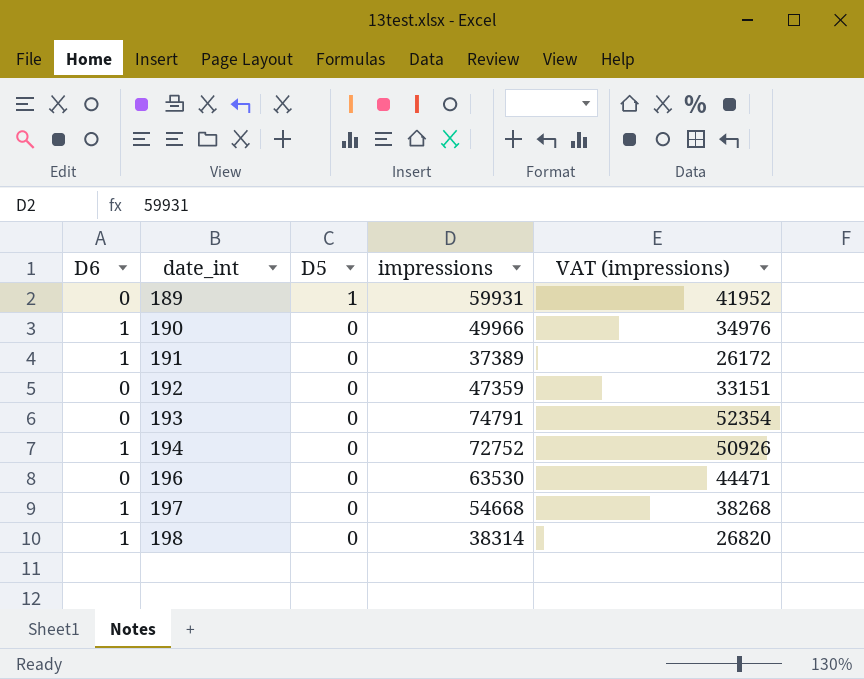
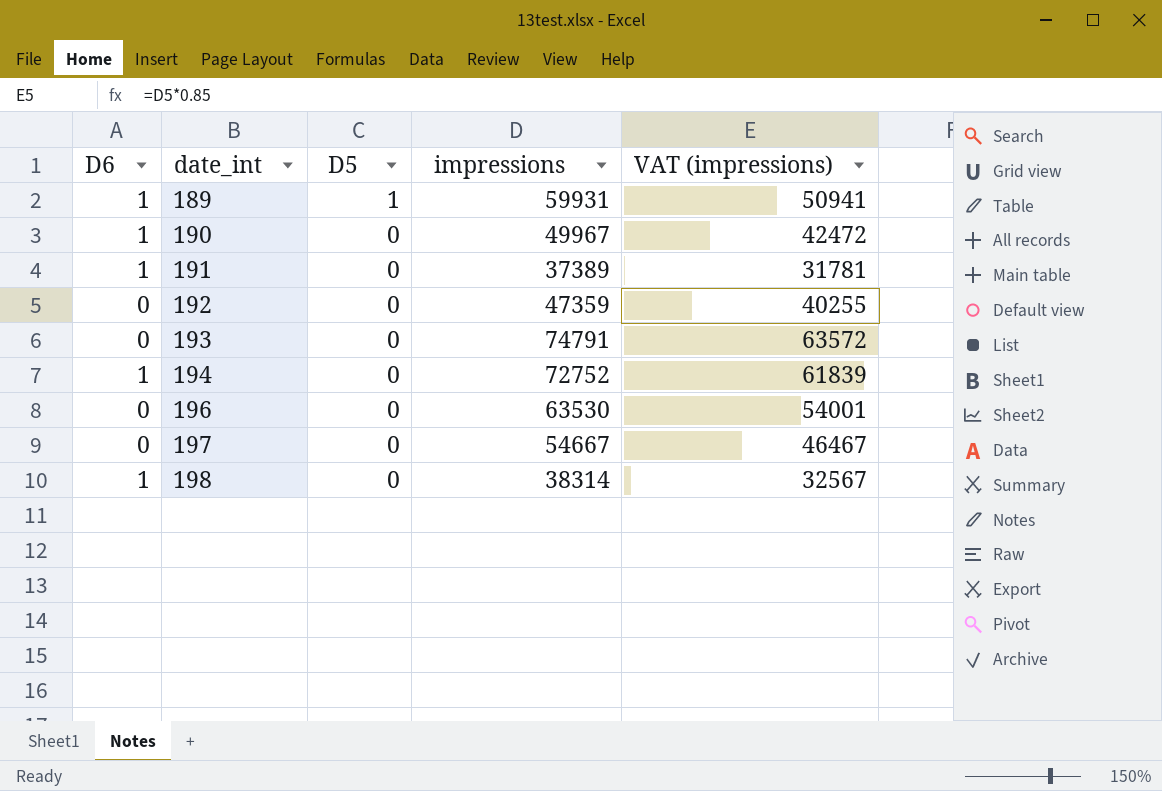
column VAT (impressions) | formula: [impressions] * 0.7 -> [impressions] * 0.85
189 | D6: 0 -> 1
190 | impressions: 49966 -> 49967
197 | D6: 1 -> 0
197 | impressions: 54668 -> 54667

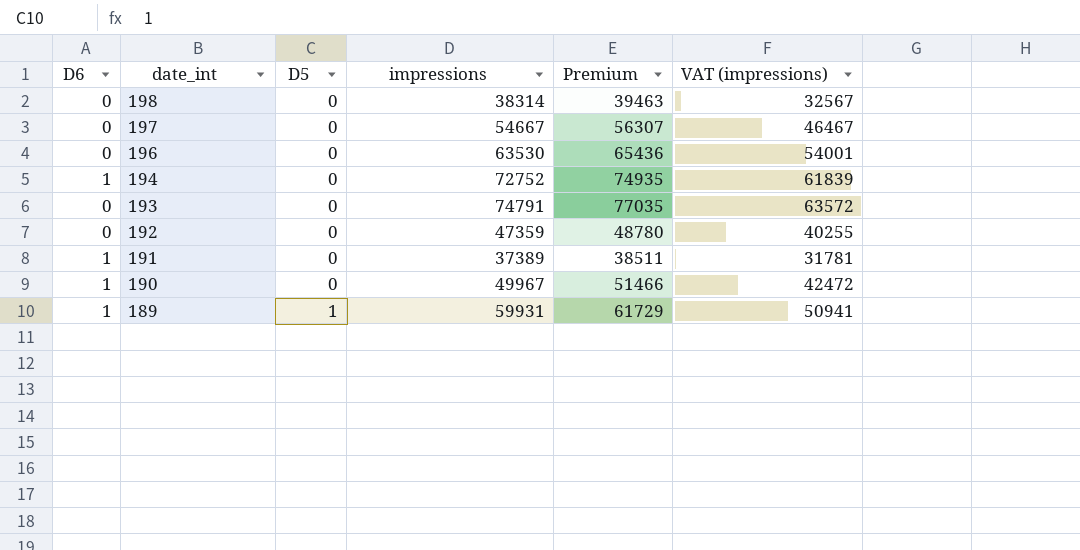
row order: date_int ascending -> date_int descending
column Premium | formula: none -> [impressions] * 1.03
198 | D6: 1 -> 0

